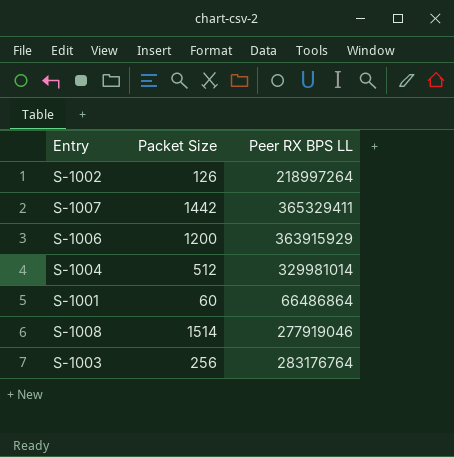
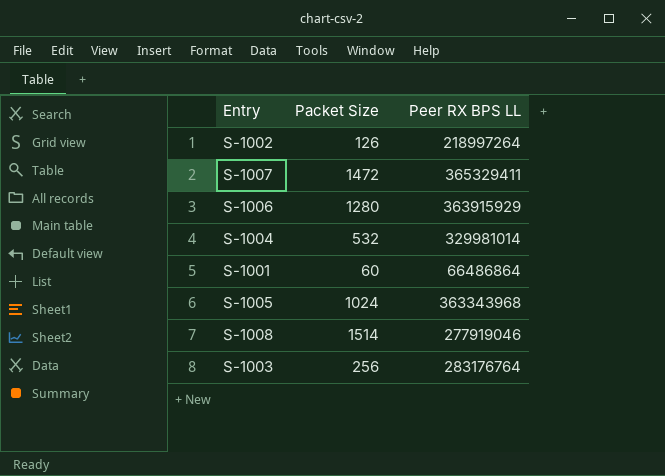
S-1007 | Packet Size: 1442 -> 1472
S-1006 | Packet Size: 1200 -> 1280
S-1004 | Packet Size: 512 -> 532
row S-1005: none -> 1024 | 363343968

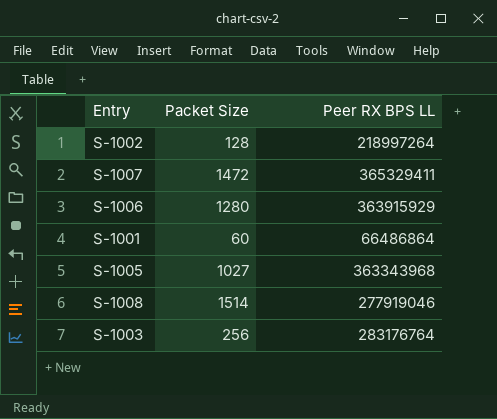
row S-1004: 532 | 329981014 -> none
S-1002 | Packet Size: 126 -> 128
S-1005 | Packet Size: 1024 -> 1027

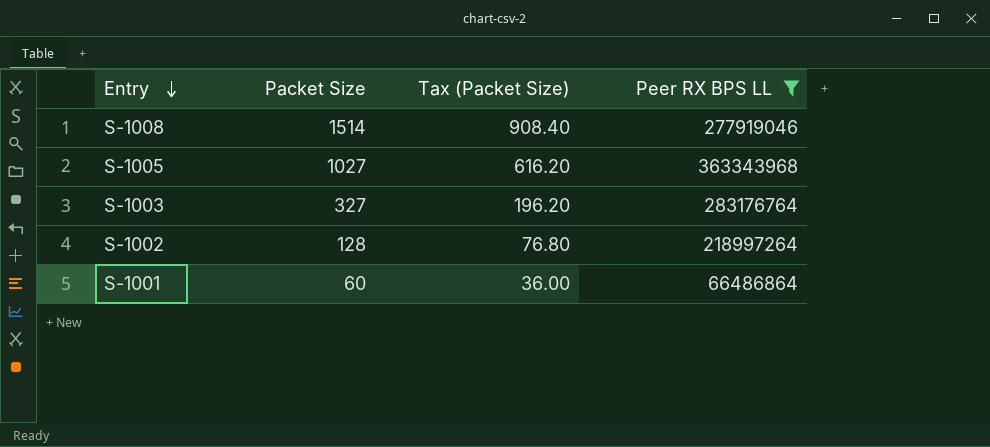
filter: none -> Peer RX BPS LL <= 363343968
row order: none -> Entry descending
column Tax (Packet Size) | formula: none -> [Packet Size] * 0.6
S-1003 | Packet Size: 256 -> 327

